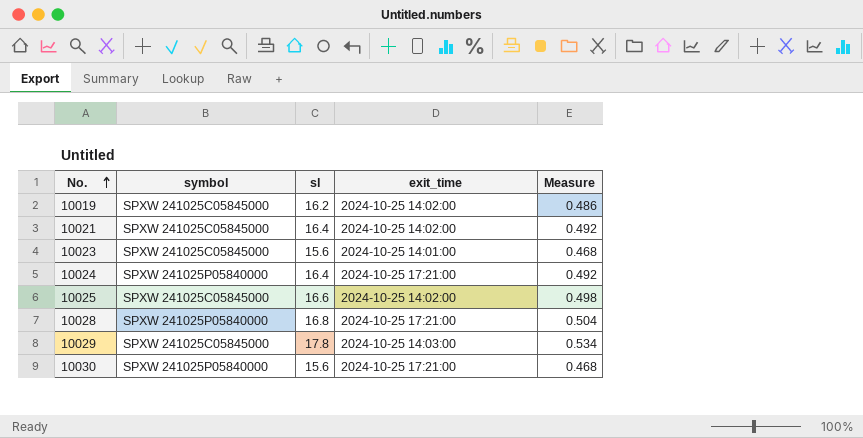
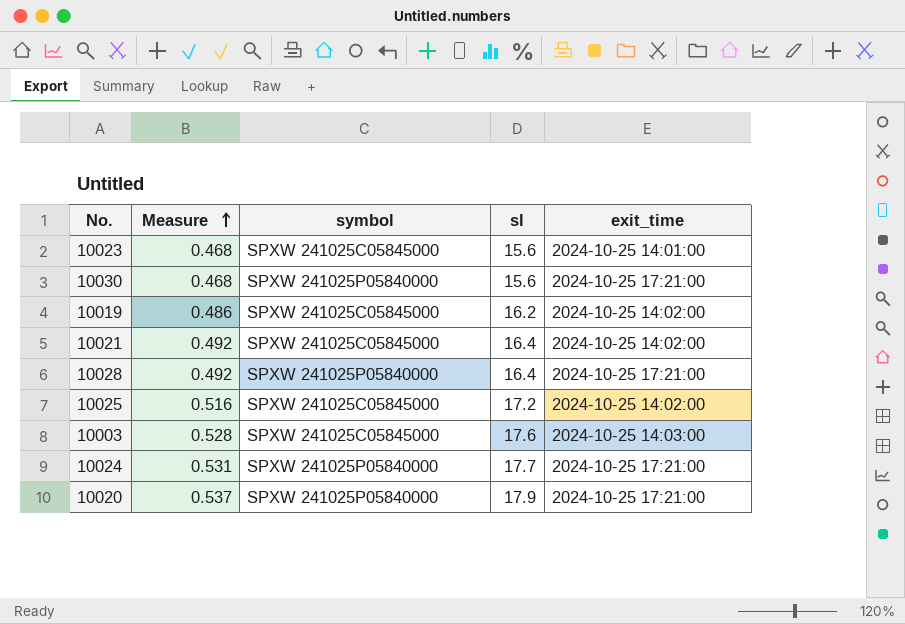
row order: No. ascending -> Measure ascending
column Measure | position: 5 -> 2
row 10029: SPXW 241025C05845000 | 17.8 | 2024-10-25 14:03:00 | 0.534 -> none
10028 | Measure: 0.504 -> 0.492
10028 | sl: 16.8 -> 16.4
10025 | Measure: 0.498 -> 0.516
10025 | sl: 16.6 -> 17.2
row 10003: none -> 0.528 | SPXW 241025C05845000 | 17.6 | 2024-10-25 14:03:00
10024 | Measure: 0.492 -> 0.531
10024 | sl: 16.4 -> 17.7
row 10020: none -> 0.537 | SPXW 241025P05840000 | 17.9 | 2024-10-25 17:21:00

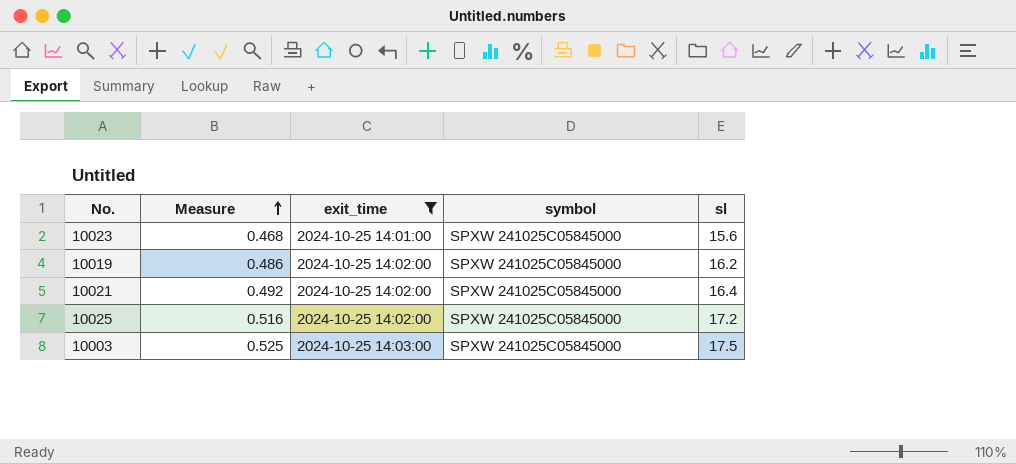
filter: none -> exit_time != 2024-10-25 17:21:00
column exit_time | position: 5 -> 3
10003 | Measure: 0.528 -> 0.525
10003 | sl: 17.6 -> 17.5

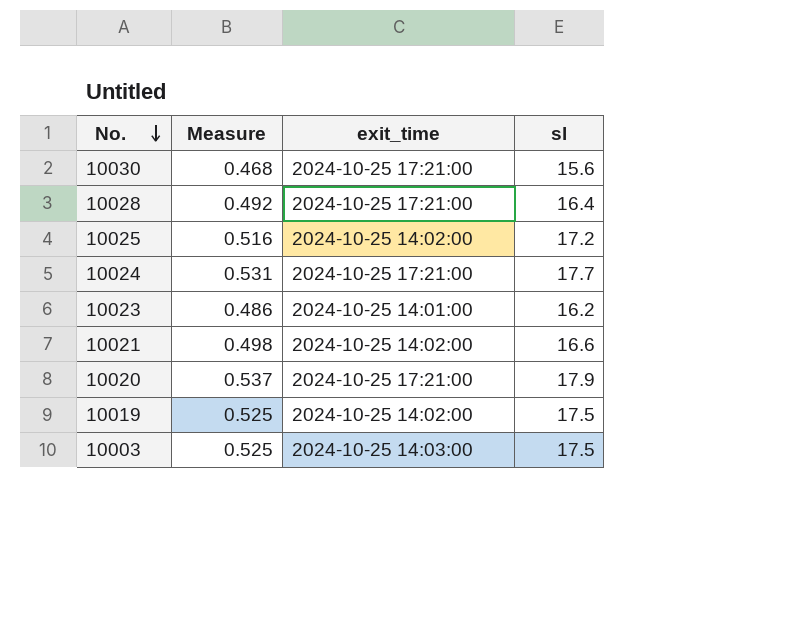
filter: exit_time != 2024-10-25 17:21:00 -> none
row order: Measure ascending -> No. descending
column symbol | position: 4 -> none
10023 | Measure: 0.468 -> 0.486
10023 | sl: 15.6 -> 16.2
10021 | Measure: 0.492 -> 0.498
10021 | sl: 16.4 -> 16.6
10019 | Measure: 0.486 -> 0.525
10019 | sl: 16.2 -> 17.5

